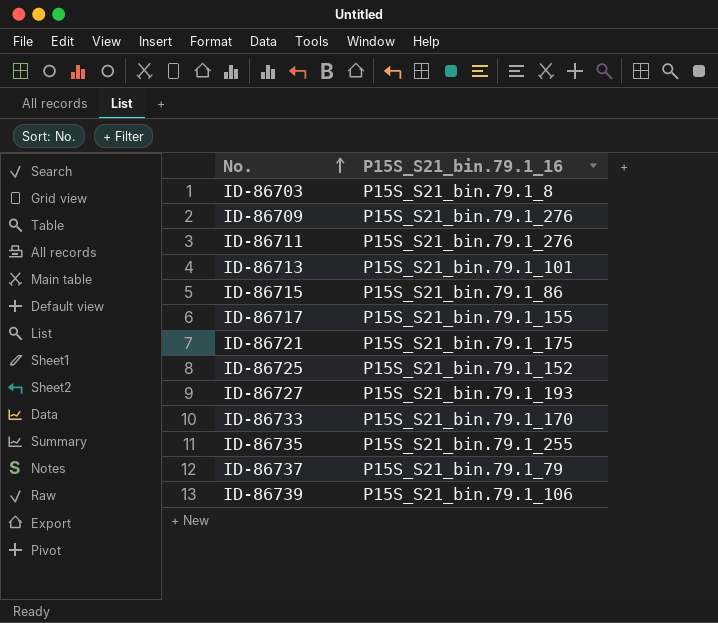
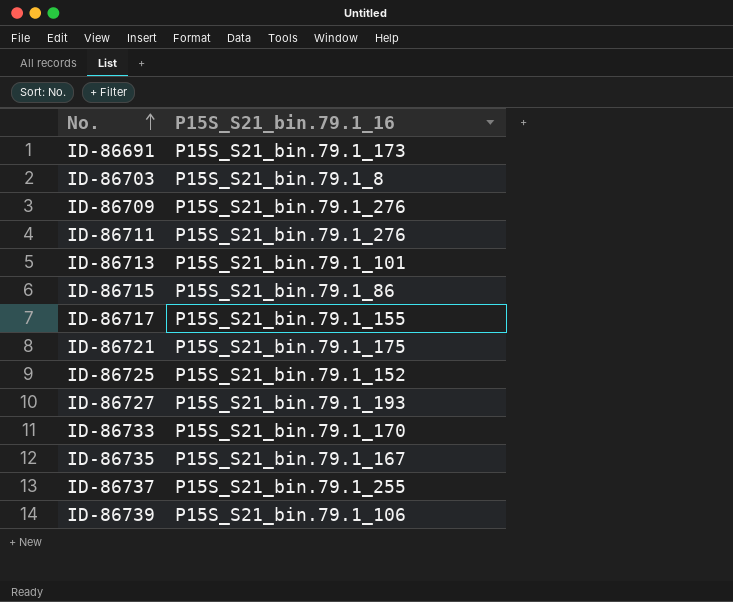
row ID-86691: none -> P15S_S21_bin.79.1_173
ID-86735 | P15S_S21_bin.79.1_16: P15S_S21_bin.79.1_255 -> P15S_S21_bin.79.1_167
ID-86737 | P15S_S21_bin.79.1_16: P15S_S21_bin.79.1_79 -> P15S_S21_bin.79.1_255

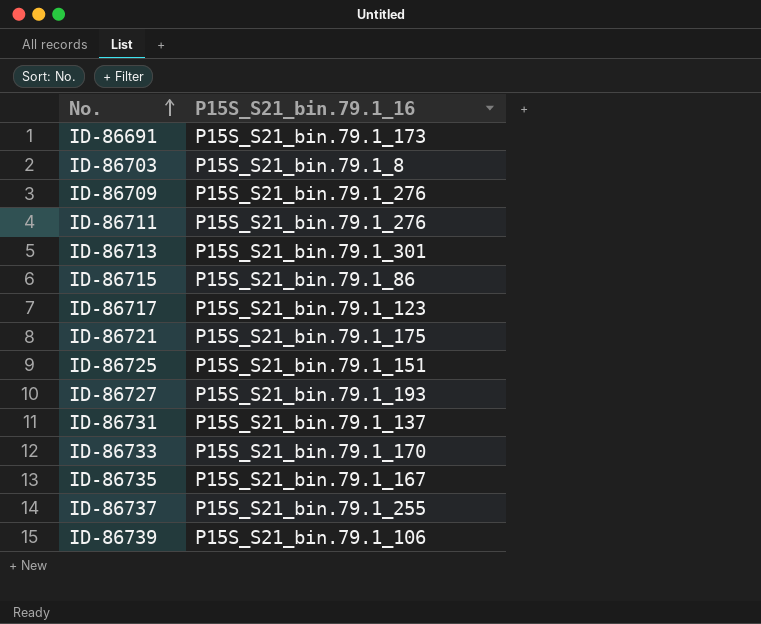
ID-86713 | P15S_S21_bin.79.1_16: P15S_S21_bin.79.1_101 -> P15S_S21_bin.79.1_301
ID-86717 | P15S_S21_bin.79.1_16: P15S_S21_bin.79.1_155 -> P15S_S21_bin.79.1_123
ID-86725 | P15S_S21_bin.79.1_16: P15S_S21_bin.79.1_152 -> P15S_S21_bin.79.1_151
row ID-86731: none -> P15S_S21_bin.79.1_137

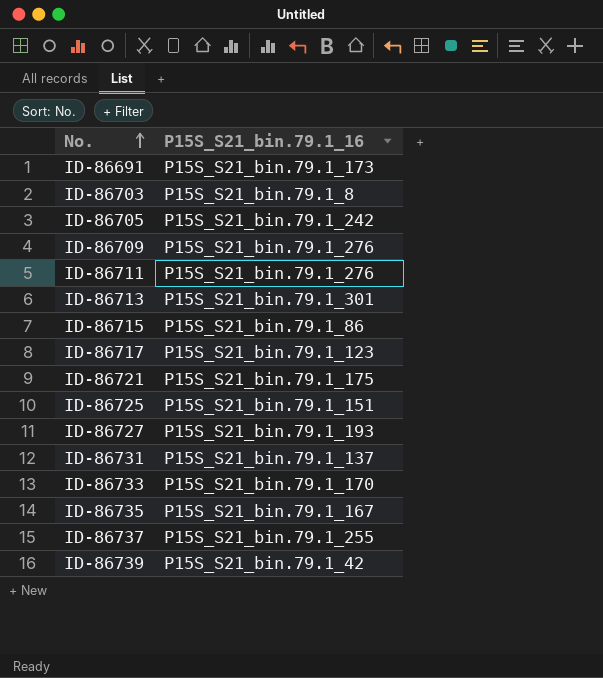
row ID-86705: none -> P15S_S21_bin.79.1_242
ID-86739 | P15S_S21_bin.79.1_16: P15S_S21_bin.79.1_106 -> P15S_S21_bin.79.1_42

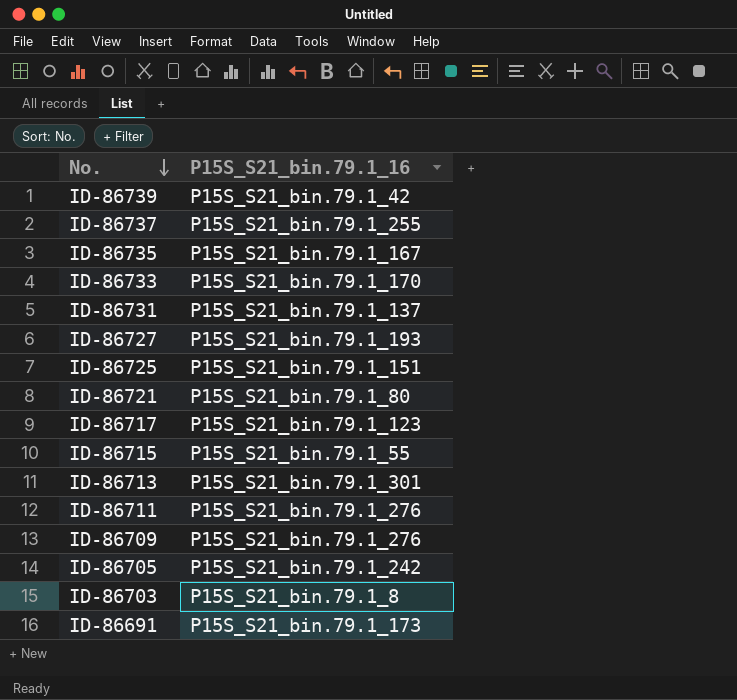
row order: No. ascending -> No. descending
ID-86721 | P15S_S21_bin.79.1_16: P15S_S21_bin.79.1_175 -> P15S_S21_bin.79.1_80
ID-86715 | P15S_S21_bin.79.1_16: P15S_S21_bin.79.1_86 -> P15S_S21_bin.79.1_55

